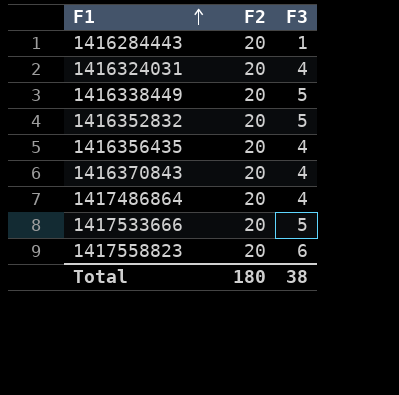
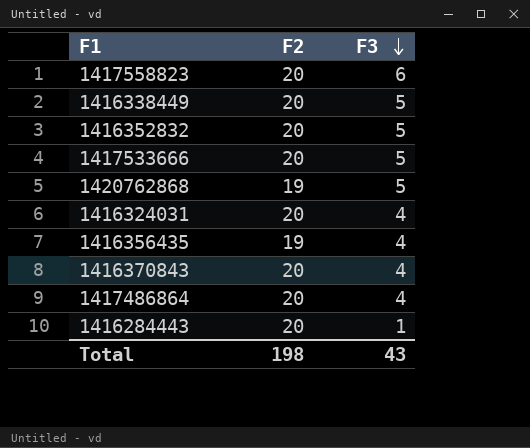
row order: F1 ascending -> F3 descending
row 1420762868: none -> 19 | 5
1416356435 | F2: 20 -> 19
Total | F2: 180 -> 198
Total | F3: 38 -> 43

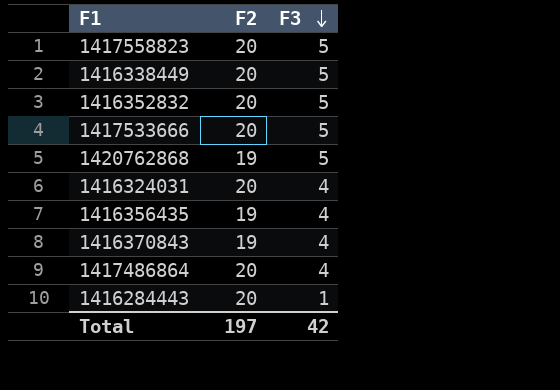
1417558823 | F3: 6 -> 5
1416370843 | F2: 20 -> 19
Total | F2: 198 -> 197
Total | F3: 43 -> 42

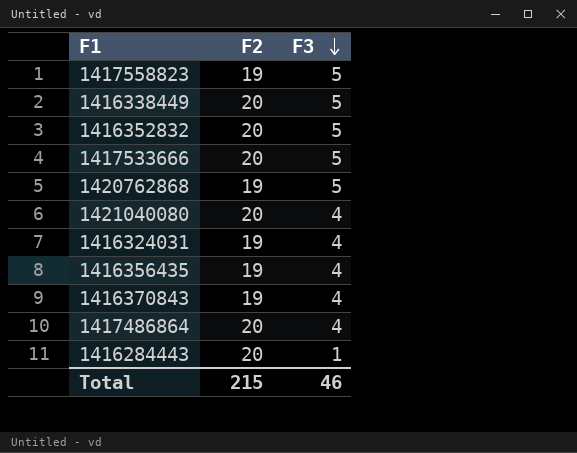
1417558823 | F2: 20 -> 19
row 1421040080: none -> 20 | 4
1416324031 | F2: 20 -> 19
Total | F2: 197 -> 215
Total | F3: 42 -> 46

